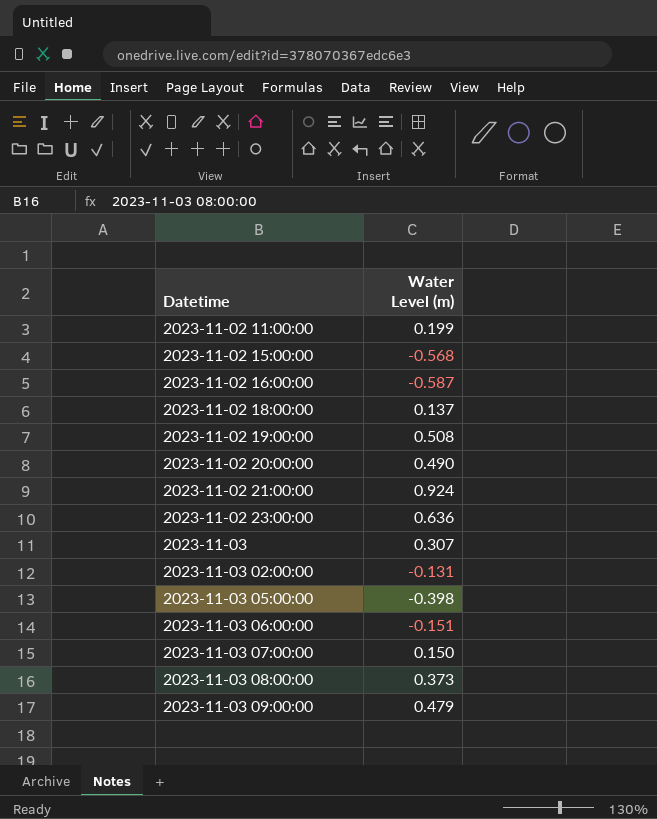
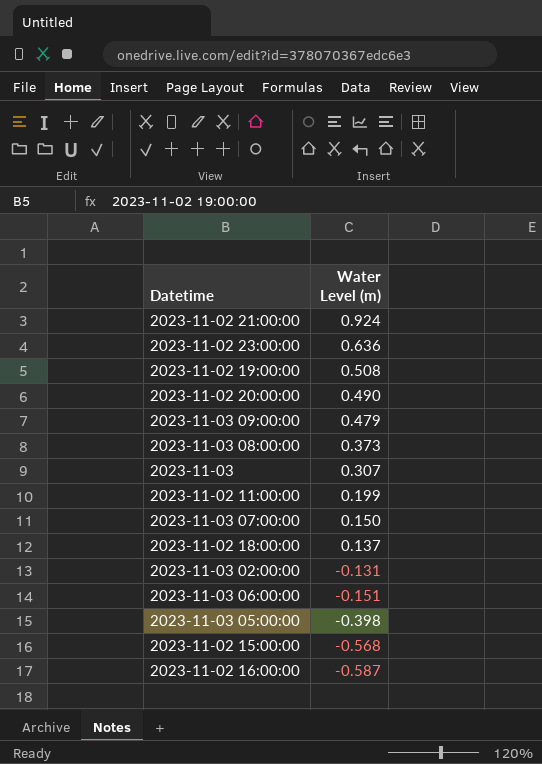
row order: Datetime ascending -> Water Level (m) descending

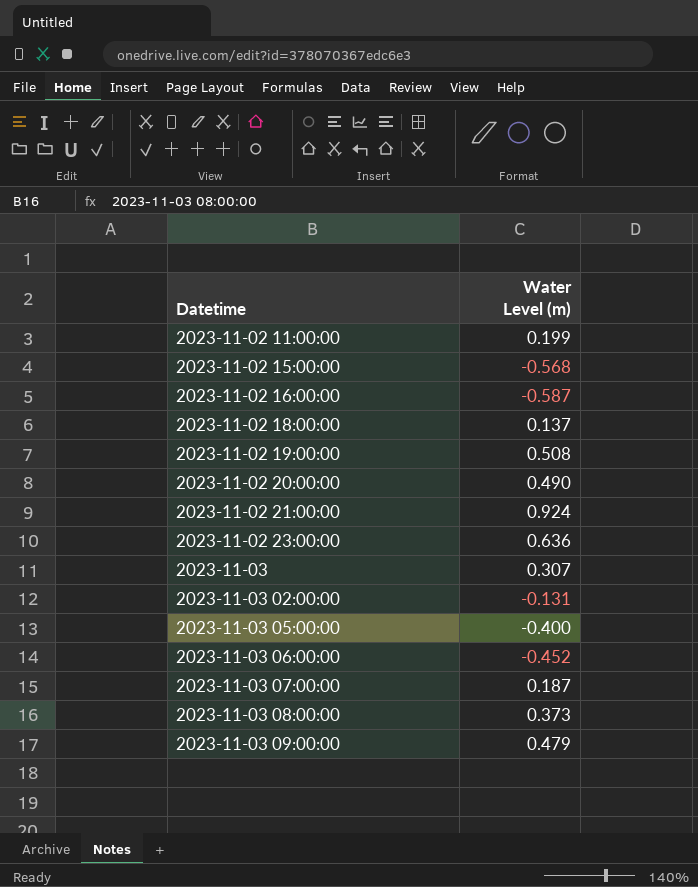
row order: Water Level (m) descending -> Datetime ascending
2023-11-03 05:00:00 | Water Level (m): -0.398 -> -0.400
2023-11-03 06:00:00 | Water Level (m): -0.151 -> -0.452
2023-11-03 07:00:00 | Water Level (m): 0.150 -> 0.187

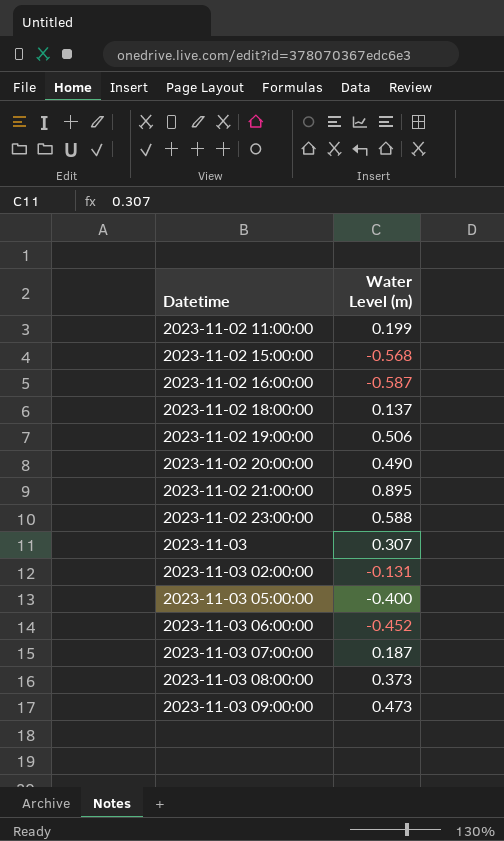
2023-11-02 19:00:00 | Water Level (m): 0.508 -> 0.506
2023-11-02 21:00:00 | Water Level (m): 0.924 -> 0.895
2023-11-02 23:00:00 | Water Level (m): 0.636 -> 0.588
2023-11-03 09:00:00 | Water Level (m): 0.479 -> 0.473

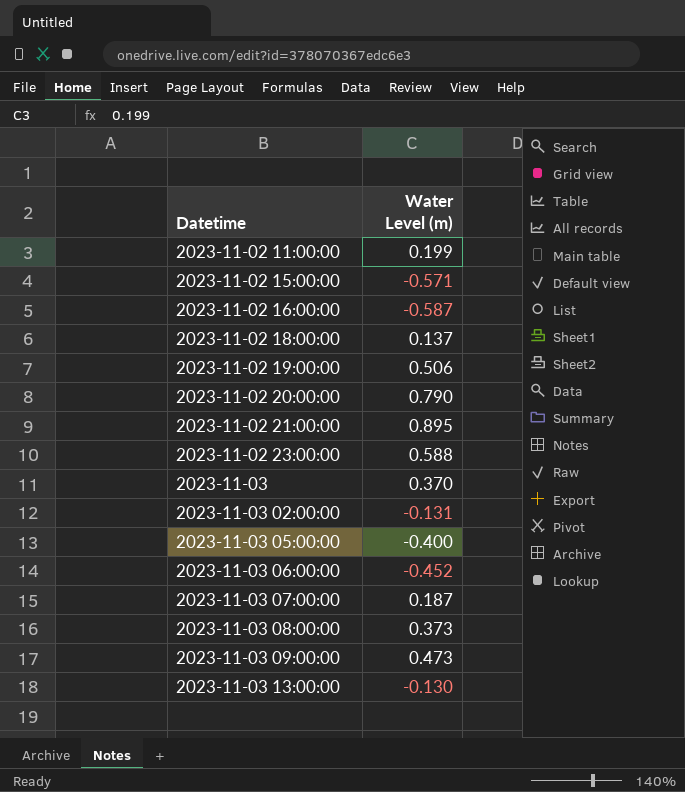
2023-11-02 15:00:00 | Water Level (m): -0.568 -> -0.571
2023-11-02 20:00:00 | Water Level (m): 0.490 -> 0.790
2023-11-03 | Water Level (m): 0.307 -> 0.370
row 2023-11-03 13:00:00: none -> -0.130

